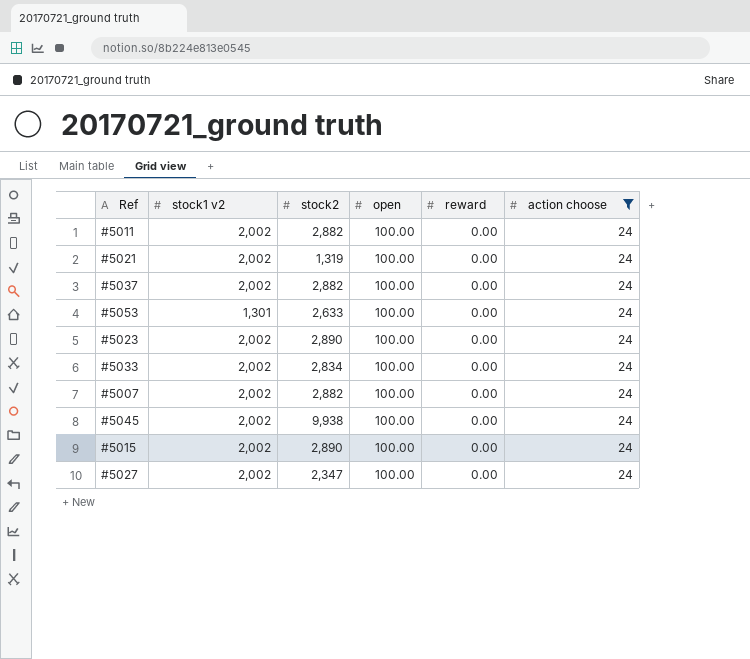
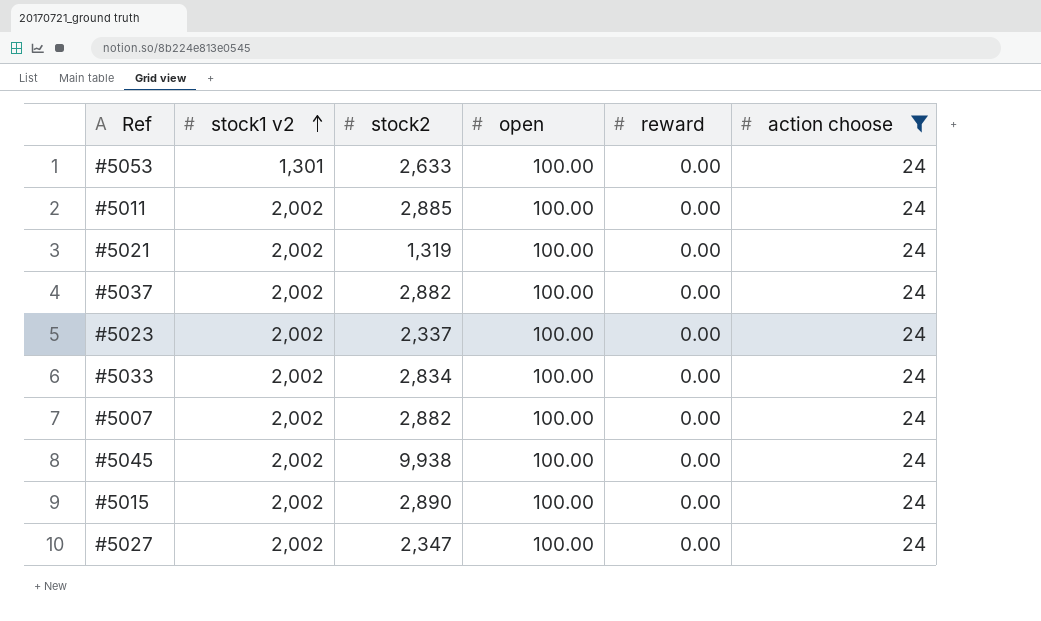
row order: none -> stock1 v2 ascending
#5011 | stock2: 2,882 -> 2,885
#5023 | stock2: 2,890 -> 2,337

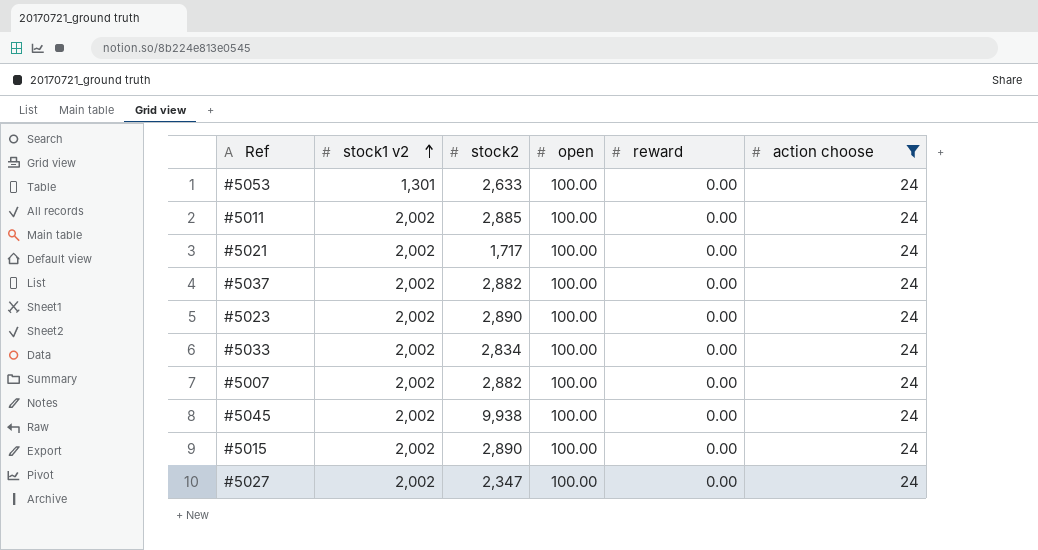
#5021 | stock2: 1,319 -> 1,717
#5023 | stock2: 2,337 -> 2,890

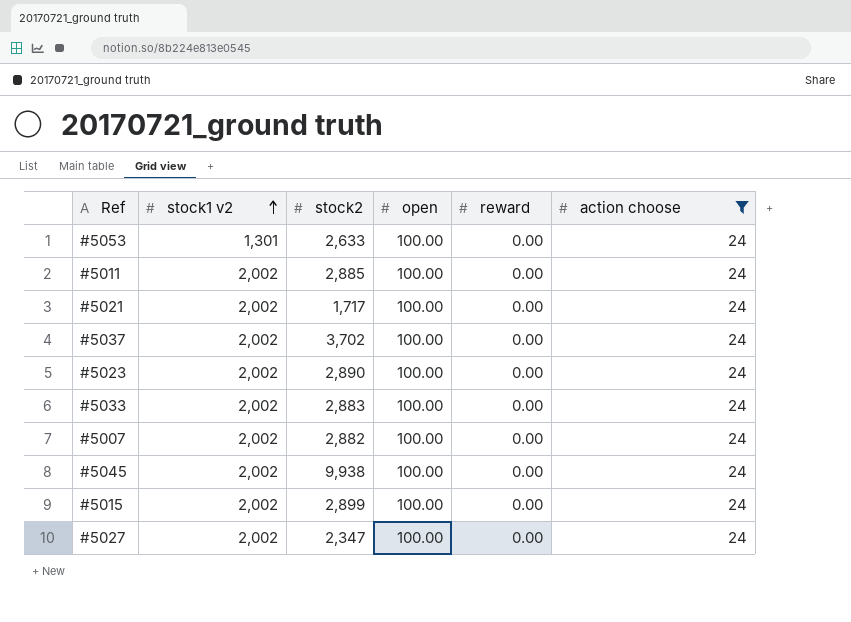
#5037 | stock2: 2,882 -> 3,702
#5033 | stock2: 2,834 -> 2,883
#5015 | stock2: 2,890 -> 2,899

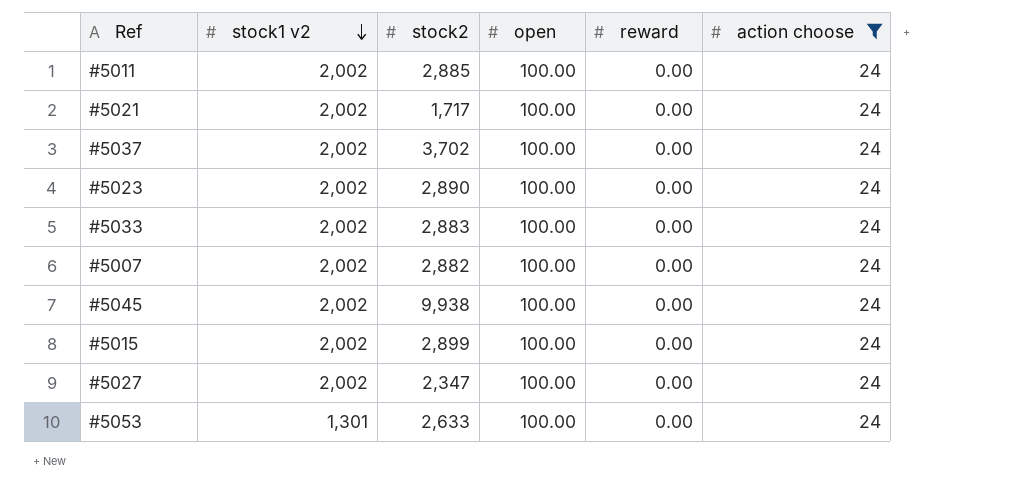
row order: stock1 v2 ascending -> stock1 v2 descending

